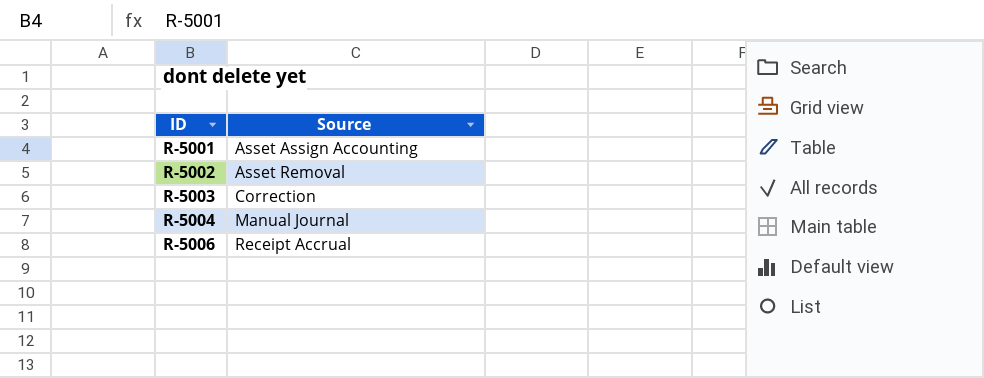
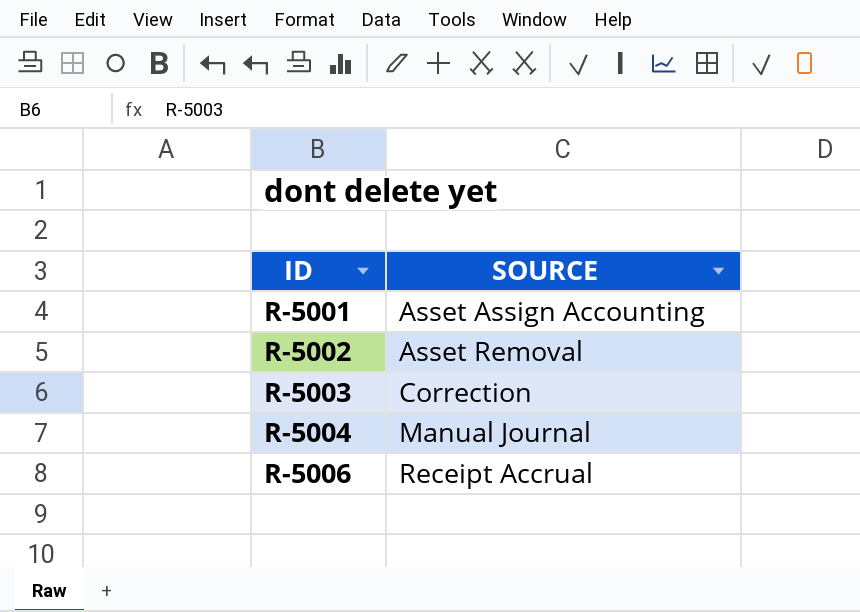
column name: Source -> SOURCE

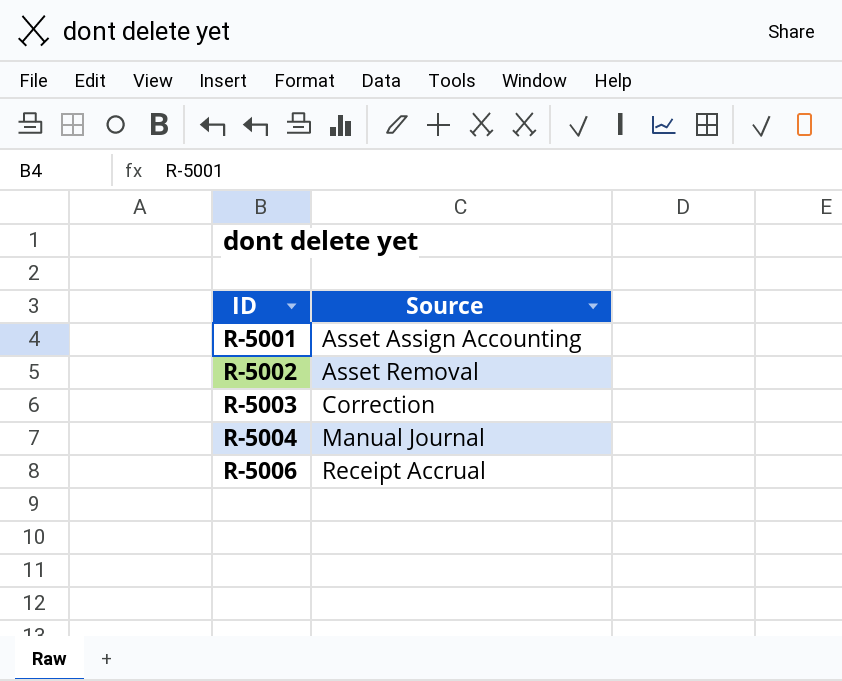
column name: SOURCE -> Source

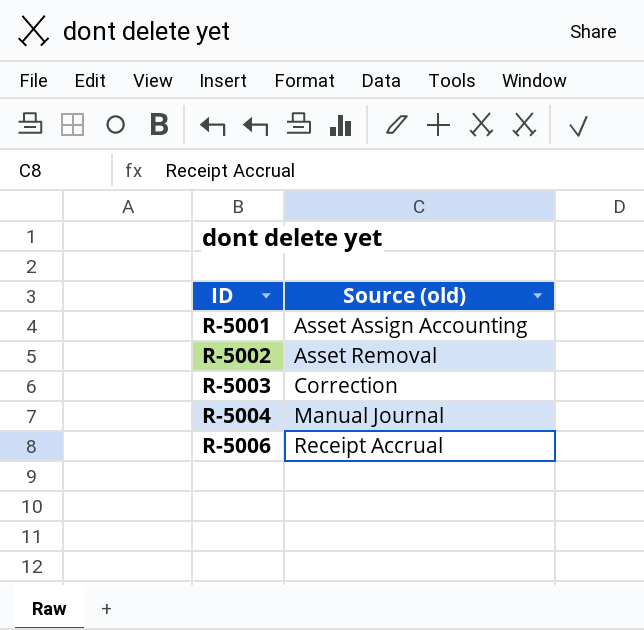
column name: Source -> Source (old)

